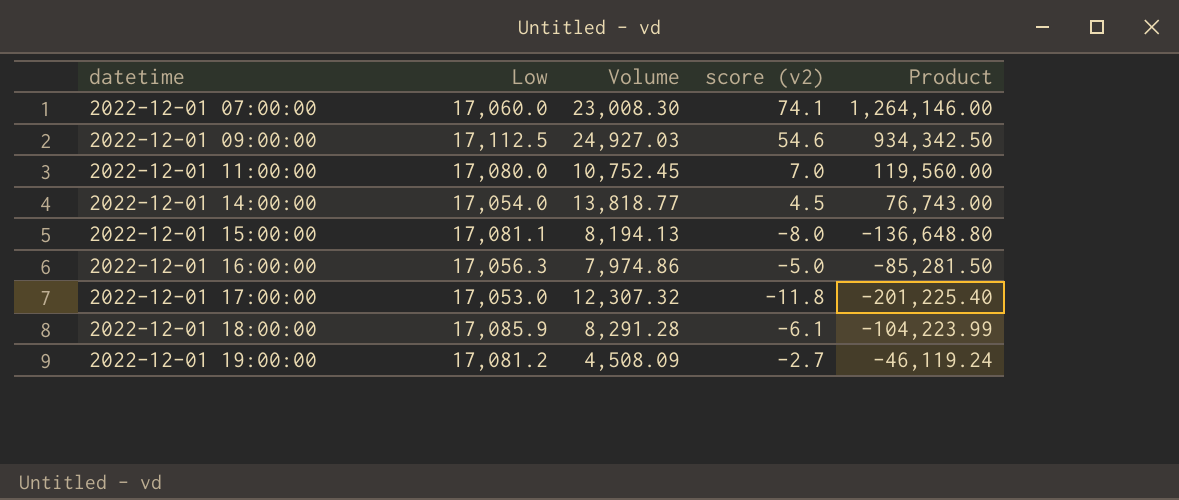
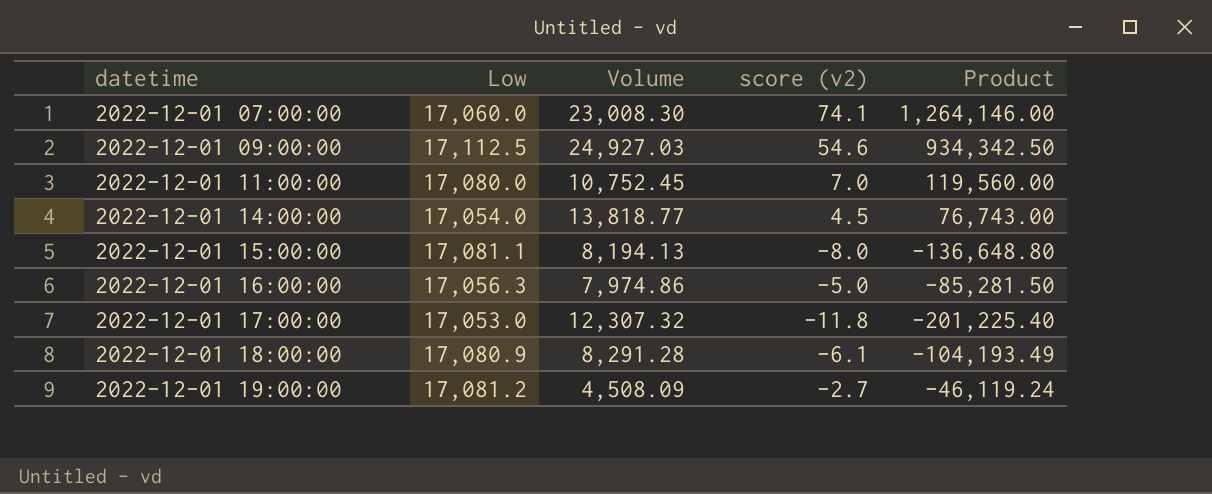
2022-12-01 18:00:00 | Low: 17,085.9 -> 17,080.9
2022-12-01 18:00:00 | Product: -104,223.99 -> -104,193.49

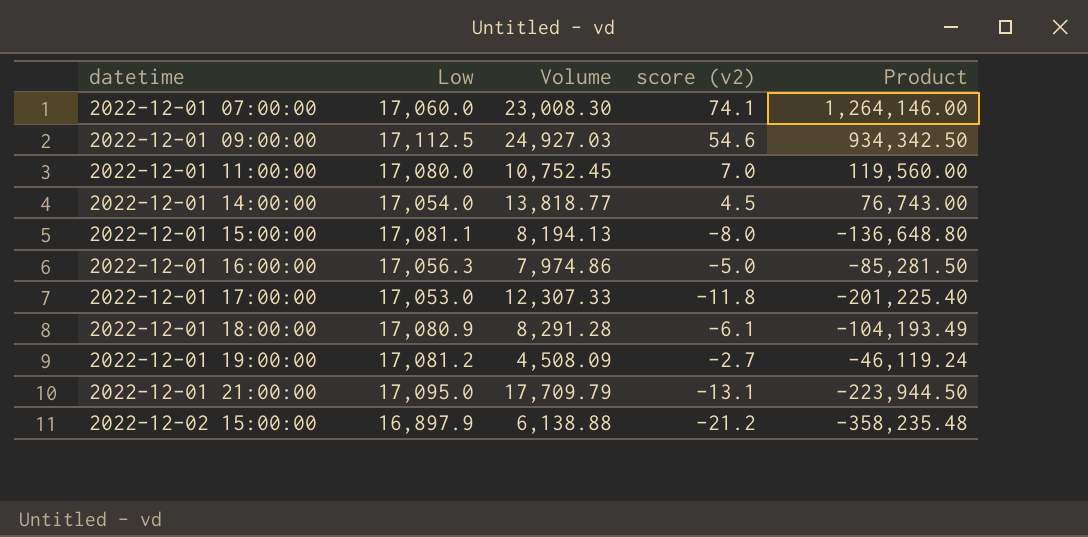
2022-12-01 17:00:00 | Volume: 12,307.32 -> 12,307.33
row 2022-12-01 21:00:00: none -> 17,095.0 | 17,709.79 | -13.1 | -223,944.50
row 2022-12-02 15:00:00: none -> 16,897.9 | 6,138.88 | -21.2 | -358,235.48

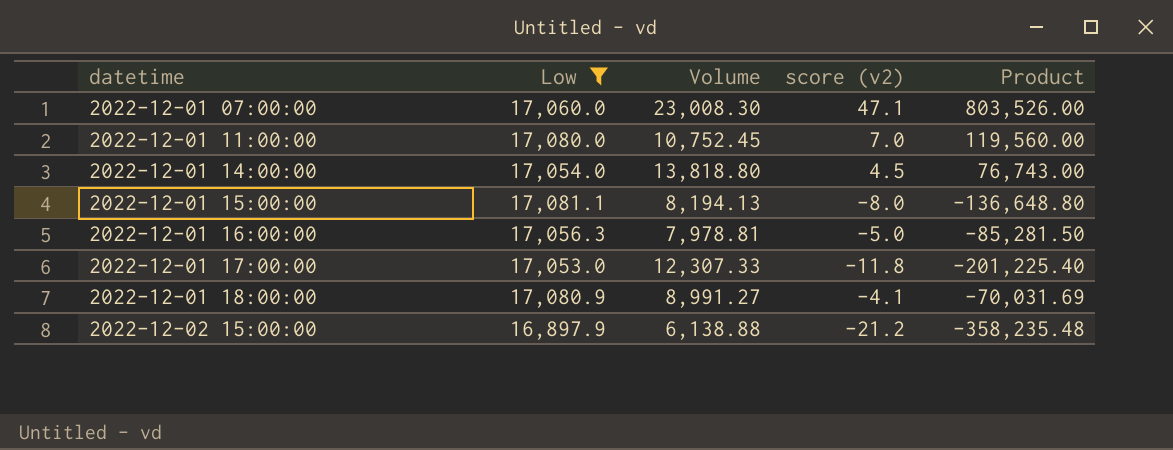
filter: none -> Low <= 17,081.1
2022-12-01 07:00:00 | score (v2): 74.1 -> 47.1
2022-12-01 07:00:00 | Product: 1,264,146.00 -> 803,526.00
2022-12-01 14:00:00 | Volume: 13,818.77 -> 13,818.80
2022-12-01 16:00:00 | Volume: 7,974.86 -> 7,978.81
2022-12-01 18:00:00 | Volume: 8,291.28 -> 8,991.27
2022-12-01 18:00:00 | score (v2): -6.1 -> -4.1
2022-12-01 18:00:00 | Product: -104,193.49 -> -70,031.69

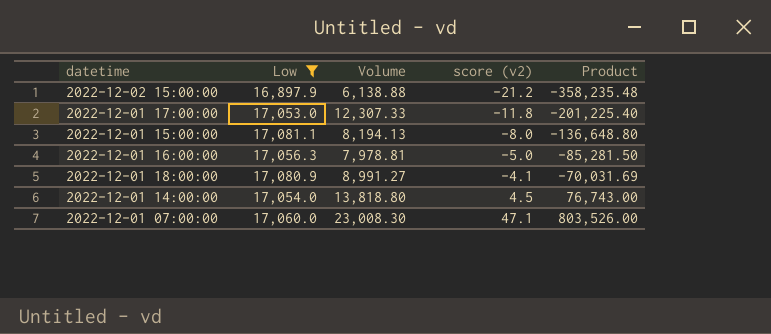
row order: datetime ascending -> score (v2) ascending
row 2022-12-01 11:00:00: 17,080.0 | 10,752.45 | 7.0 | 119,560.00 -> none

